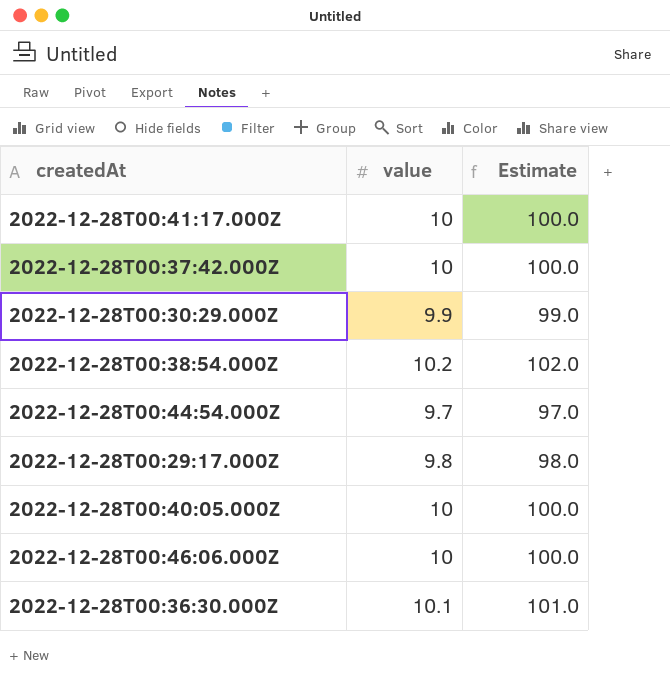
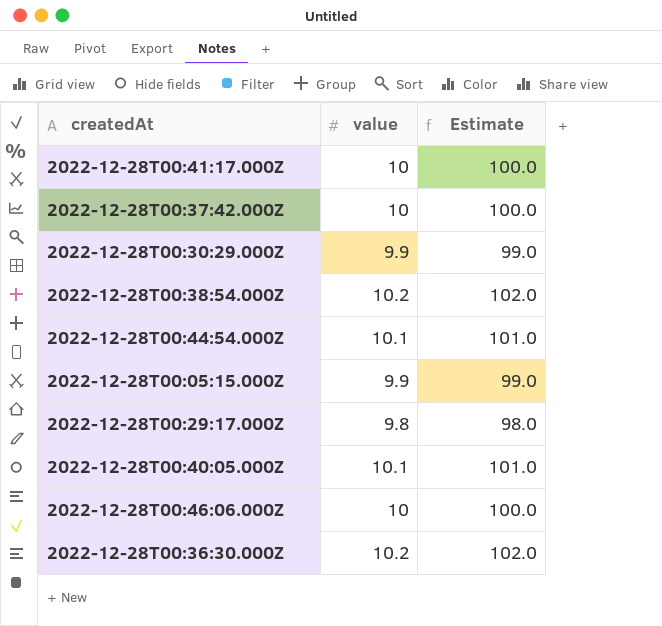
2022-12-28T00:44:54.000Z | value: 9.7 -> 10.1
2022-12-28T00:44:54.000Z | Estimate: 97.0 -> 101.0
row 2022-12-28T00:05:15.000Z: none -> 9.9 | 99.0
2022-12-28T00:40:05.000Z | value: 10 -> 10.1
2022-12-28T00:40:05.000Z | Estimate: 100.0 -> 101.0
2022-12-28T00:36:30.000Z | value: 10.1 -> 10.2
2022-12-28T00:36:30.000Z | Estimate: 101.0 -> 102.0

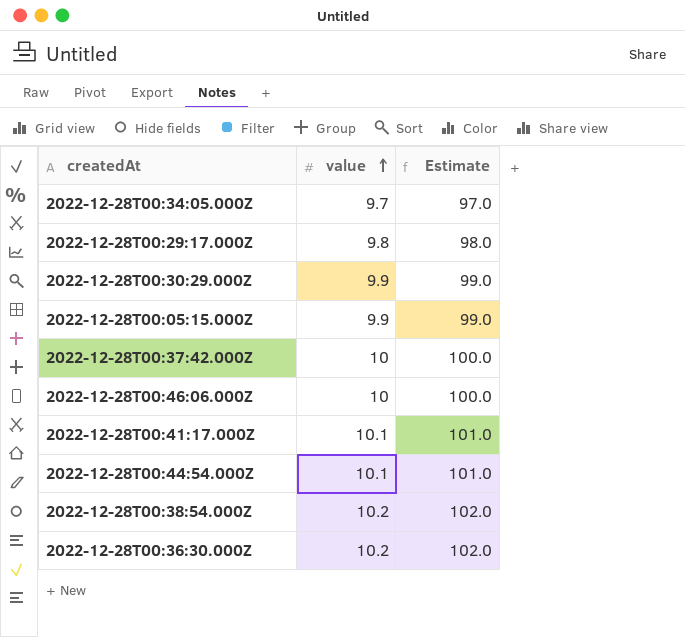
row order: none -> value ascending
row 2022-12-28T00:40:05.000Z: 10.1 | 101.0 -> none
row 2022-12-28T00:34:05.000Z: none -> 9.7 | 97.0
2022-12-28T00:41:17.000Z | value: 10 -> 10.1
2022-12-28T00:41:17.000Z | Estimate: 100.0 -> 101.0

